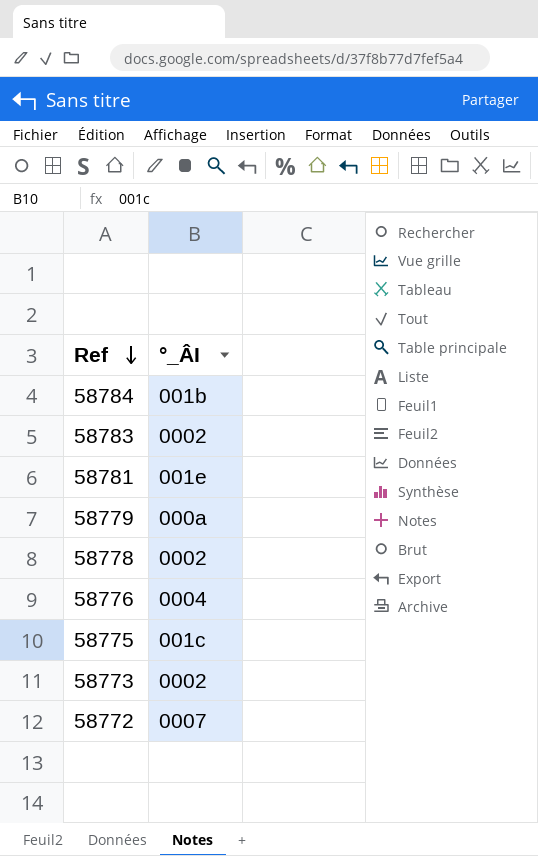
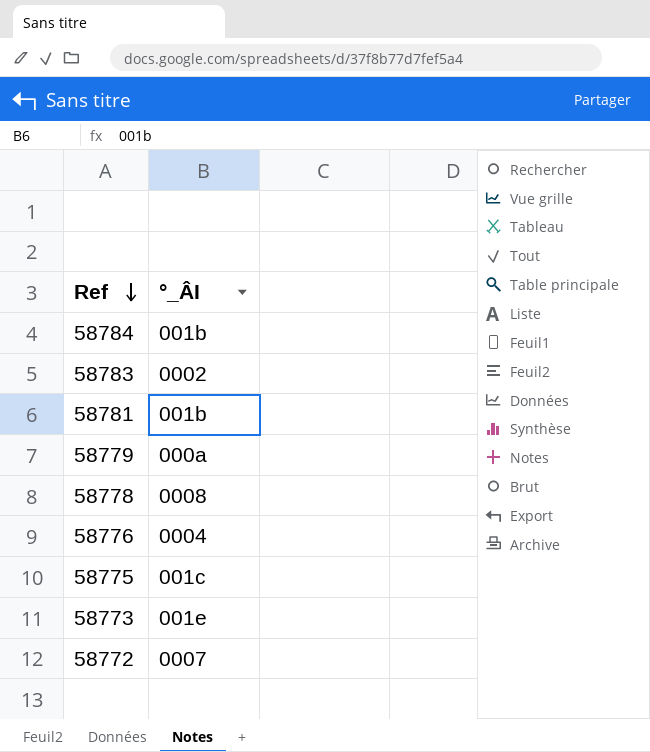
58781 | °_ÂI: 001e -> 001b
58778 | °_ÂI: 0002 -> 0008
58773 | °_ÂI: 0002 -> 001e

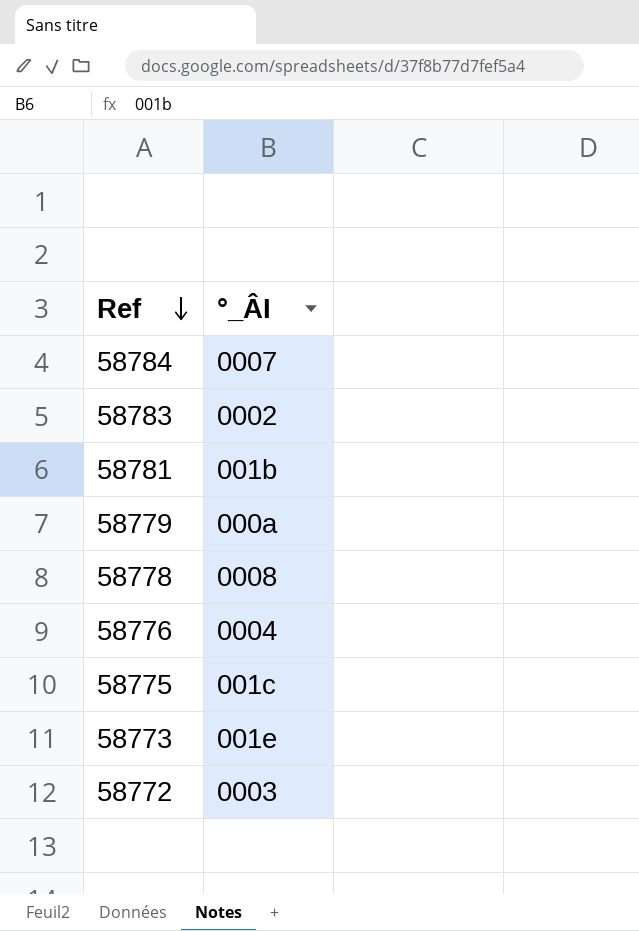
58784 | °_ÂI: 001b -> 0007
58772 | °_ÂI: 0007 -> 0003

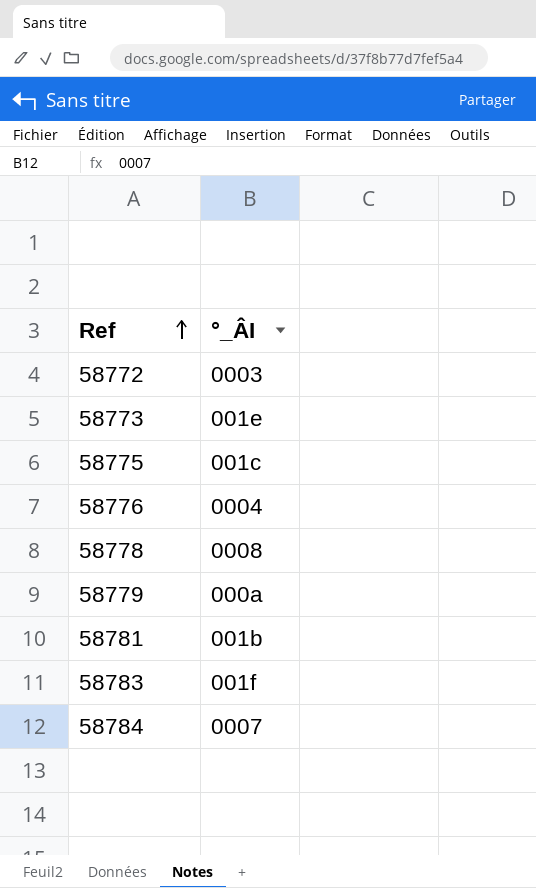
row order: Ref descending -> Ref ascending
58783 | °_ÂI: 0002 -> 001f

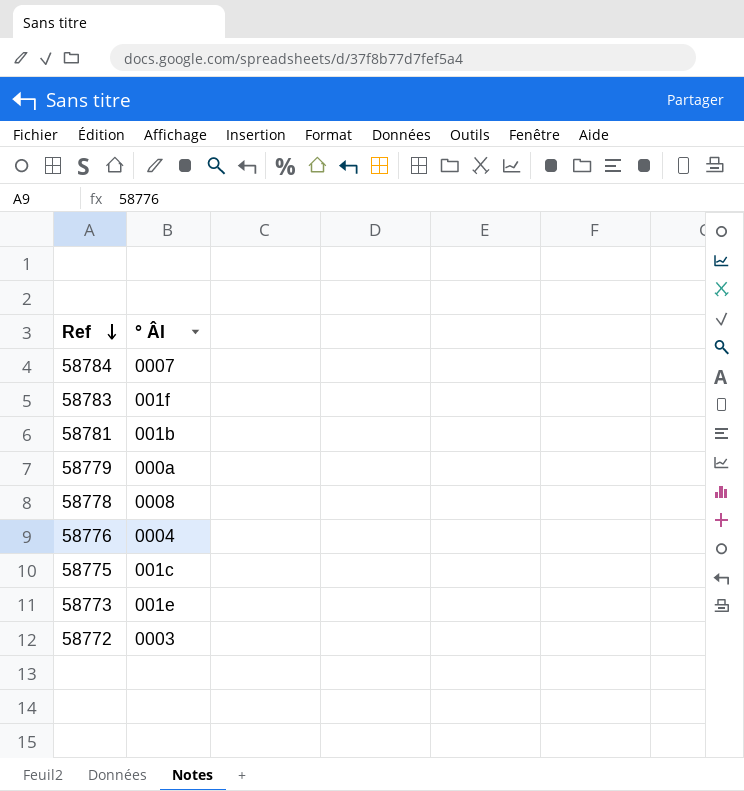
row order: Ref ascending -> Ref descending
column name: °_ÂI -> ° ÂI

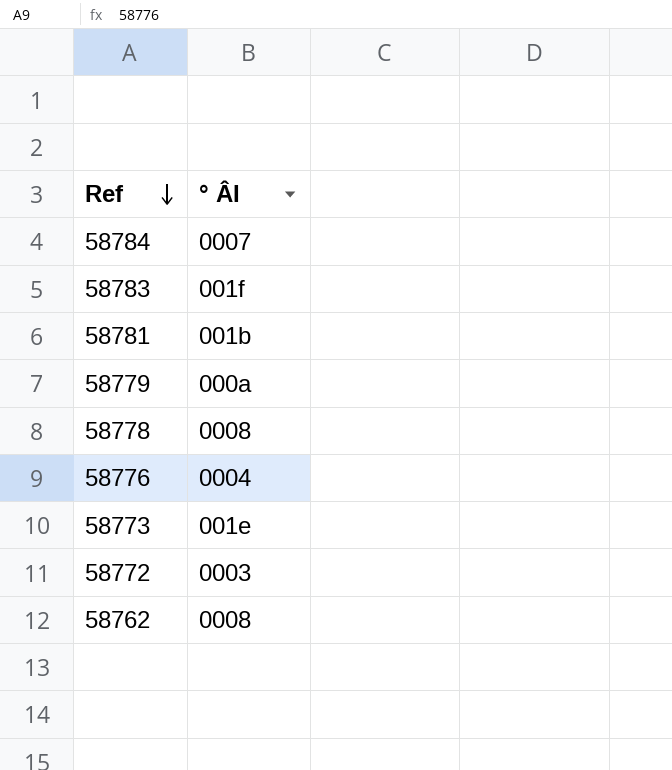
row 58775: 001c -> none
row 58762: none -> 0008

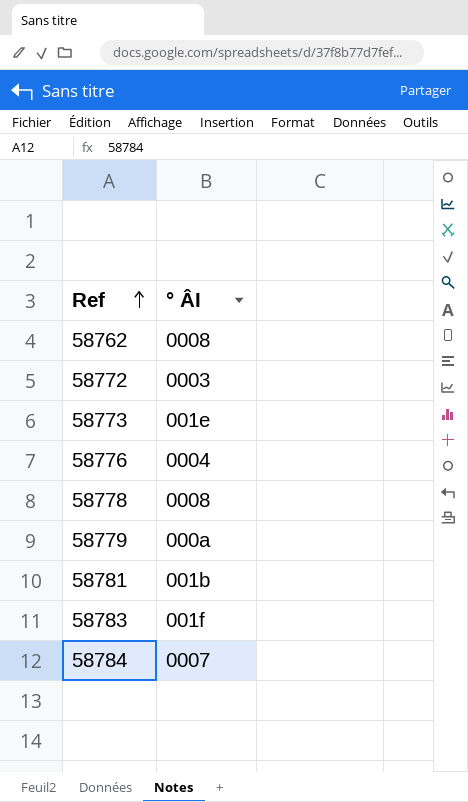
row order: Ref descending -> Ref ascending

